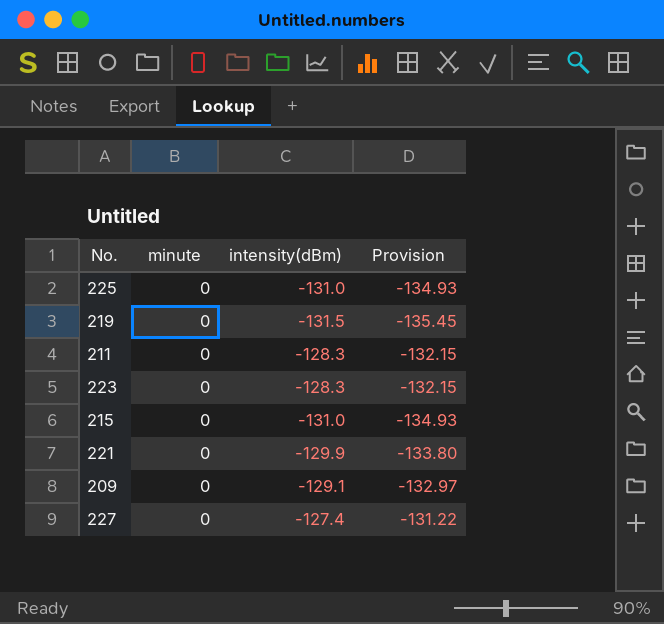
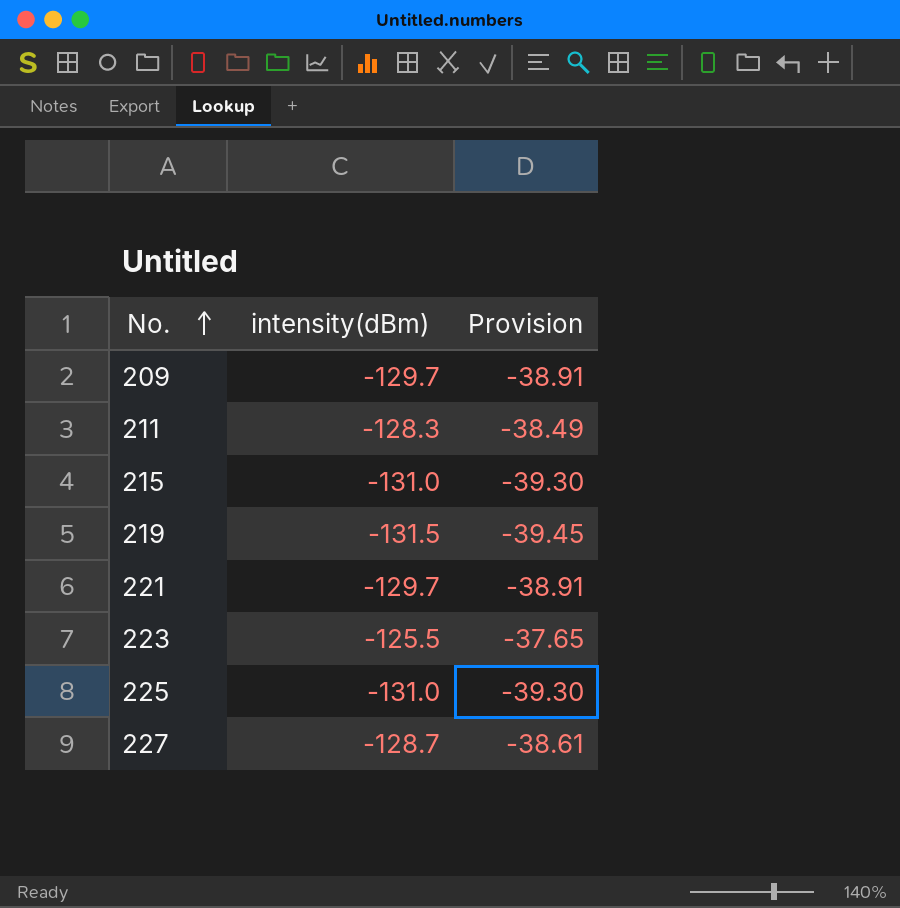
row order: none -> No. ascending
column minute | position: 2 -> none
column Provision | formula: [intensity(dBm)] * 1.03 -> [intensity(dBm)] * 0.3
209 | intensity(dBm): -129.1 -> -129.7
221 | intensity(dBm): -129.9 -> -129.7
223 | intensity(dBm): -128.3 -> -125.5
227 | intensity(dBm): -127.4 -> -128.7

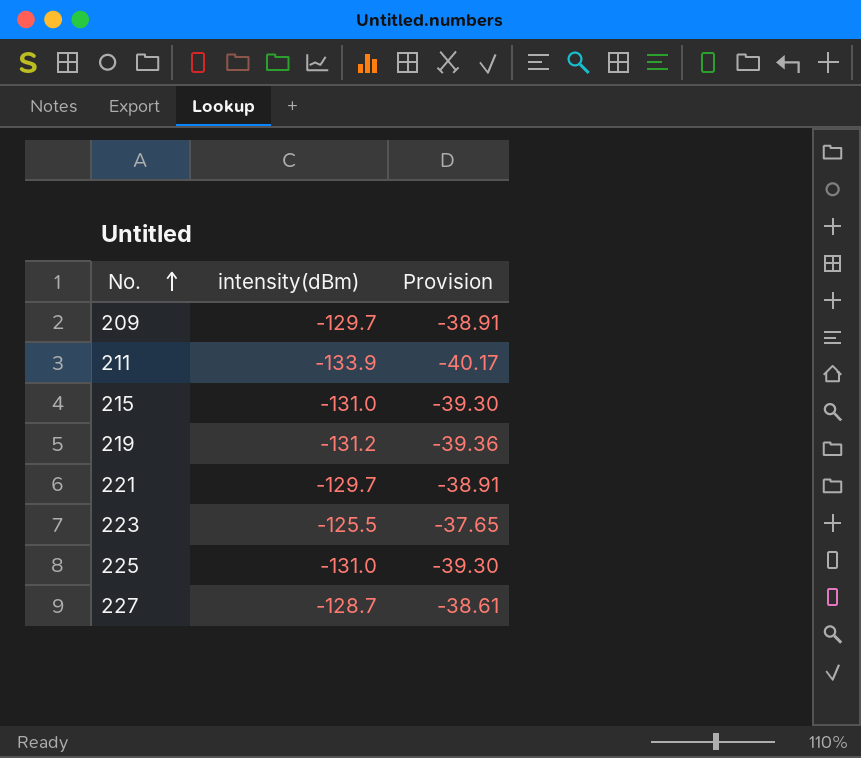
211 | intensity(dBm): -128.3 -> -133.9
211 | Provision: -38.49 -> -40.17
219 | intensity(dBm): -131.5 -> -131.2
219 | Provision: -39.45 -> -39.36

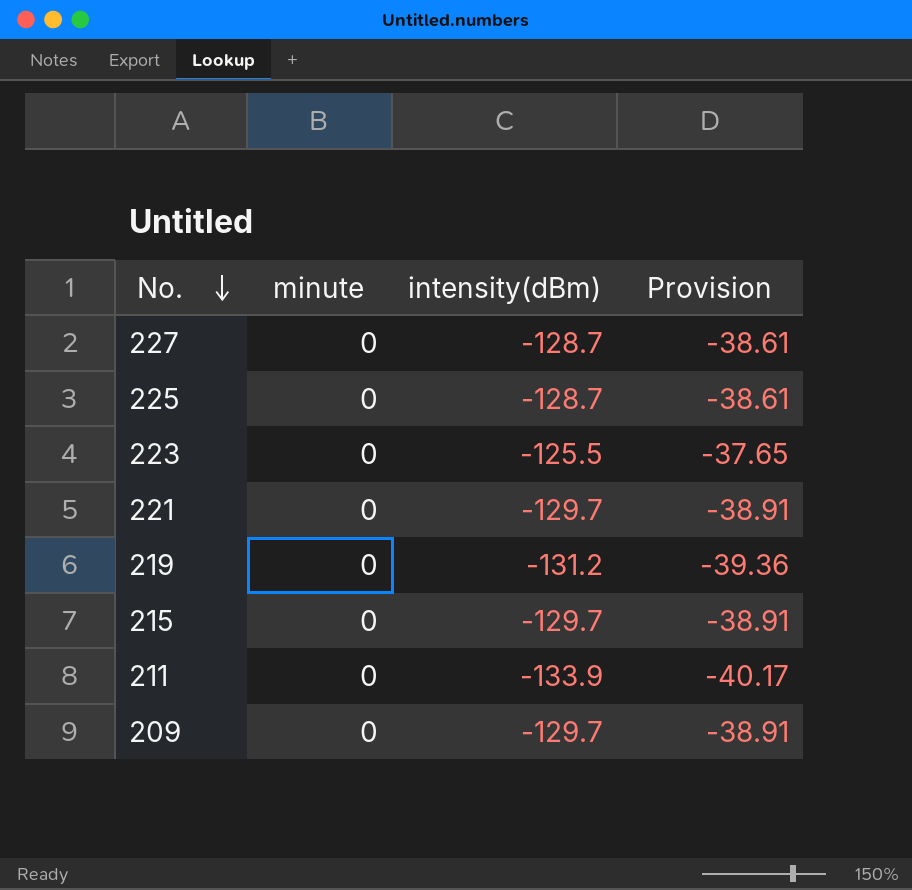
row order: No. ascending -> No. descending
column minute | position: none -> 2
225 | intensity(dBm): -131.0 -> -128.7
225 | Provision: -39.30 -> -38.61
215 | intensity(dBm): -131.0 -> -129.7
215 | Provision: -39.30 -> -38.91

